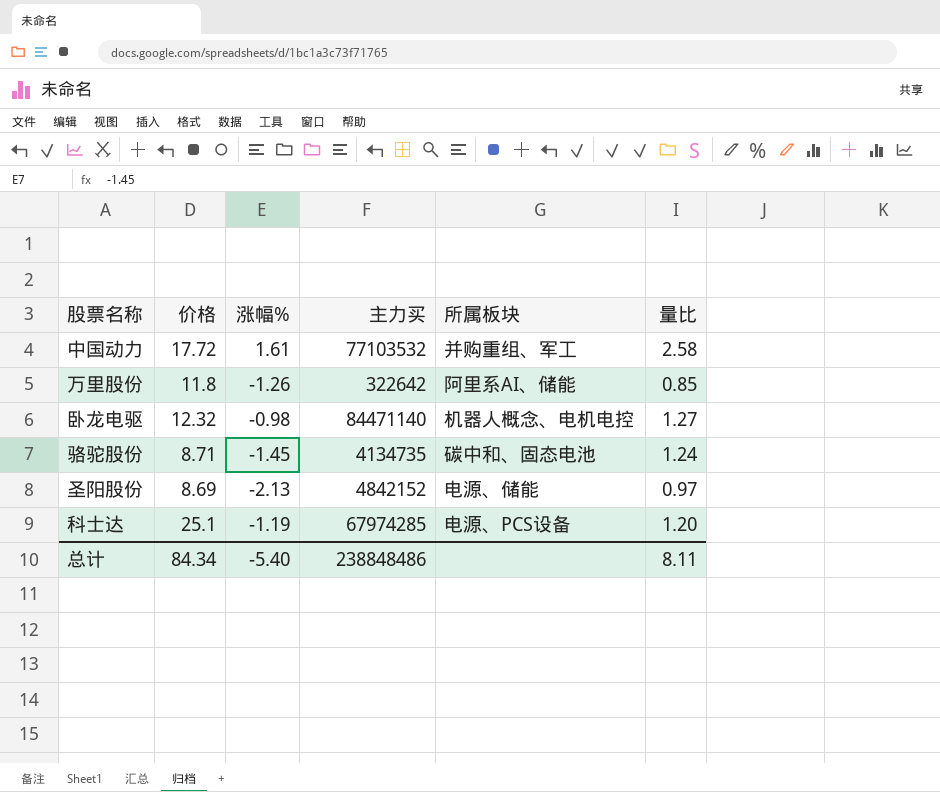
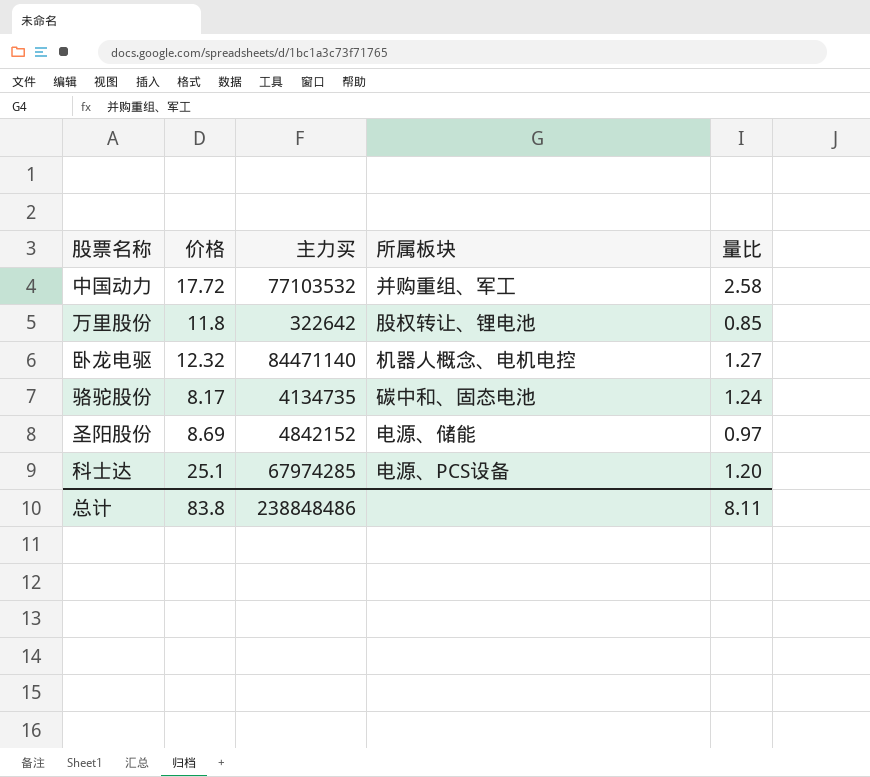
column 涨幅% | position: 3 -> none
万里股份 | 所属板块: 阿里系AI、储能 -> 股权转让、锂电池
骆驼股份 | 价格: 8.71 -> 8.17
总计 | 价格: 84.34 -> 83.8

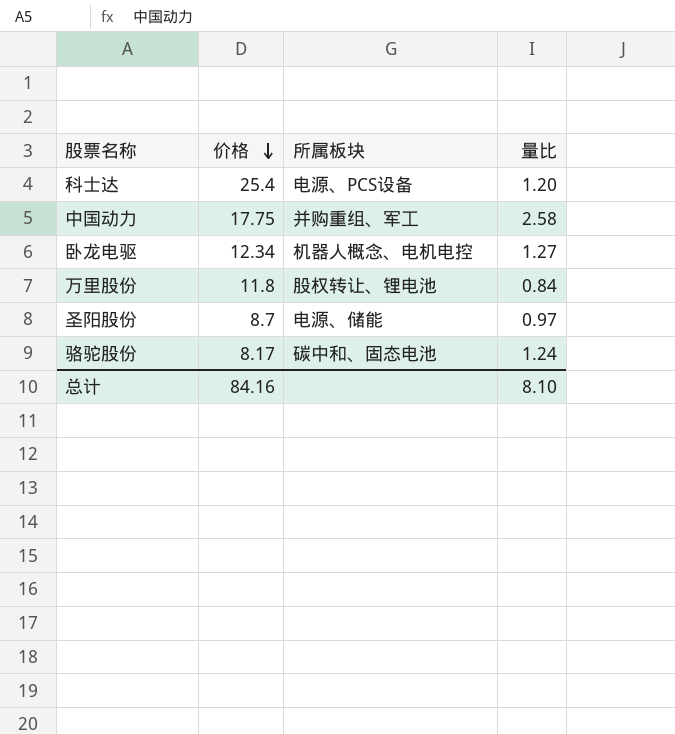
row order: none -> 价格 descending
column 主力买 | position: 3 -> none
科士达 | 价格: 25.1 -> 25.4
中国动力 | 价格: 17.72 -> 17.75
卧龙电驱 | 价格: 12.32 -> 12.34
万里股份 | 量比: 0.85 -> 0.84
圣阳股份 | 价格: 8.69 -> 8.7
总计 | 价格: 83.8 -> 84.16
总计 | 量比: 8.11 -> 8.10

